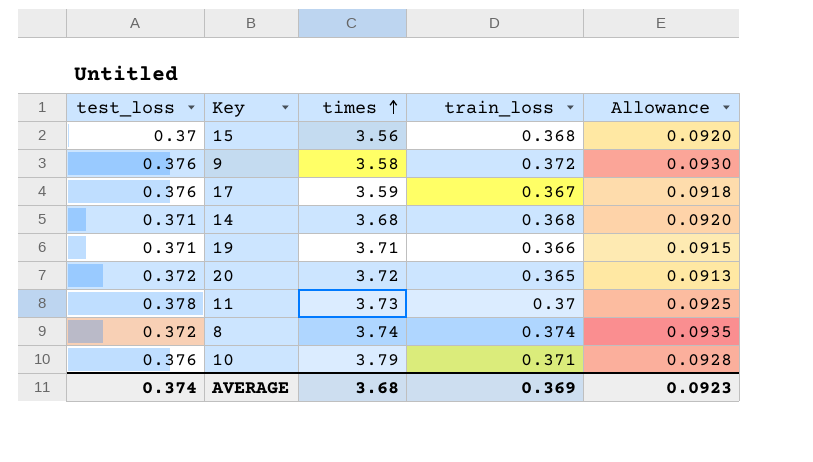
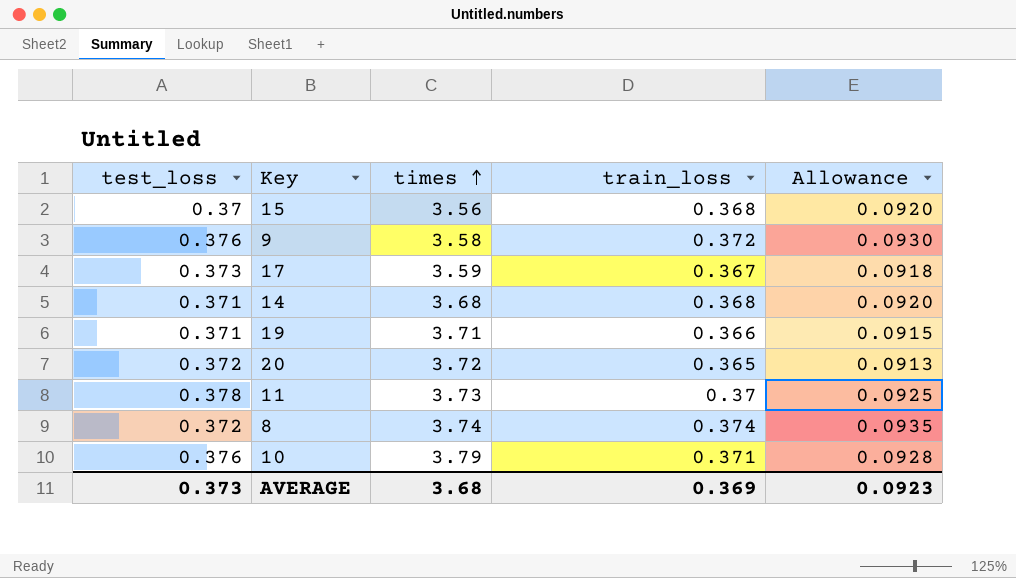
17 | test_loss: 0.376 -> 0.373
AVERAGE | test_loss: 0.374 -> 0.373

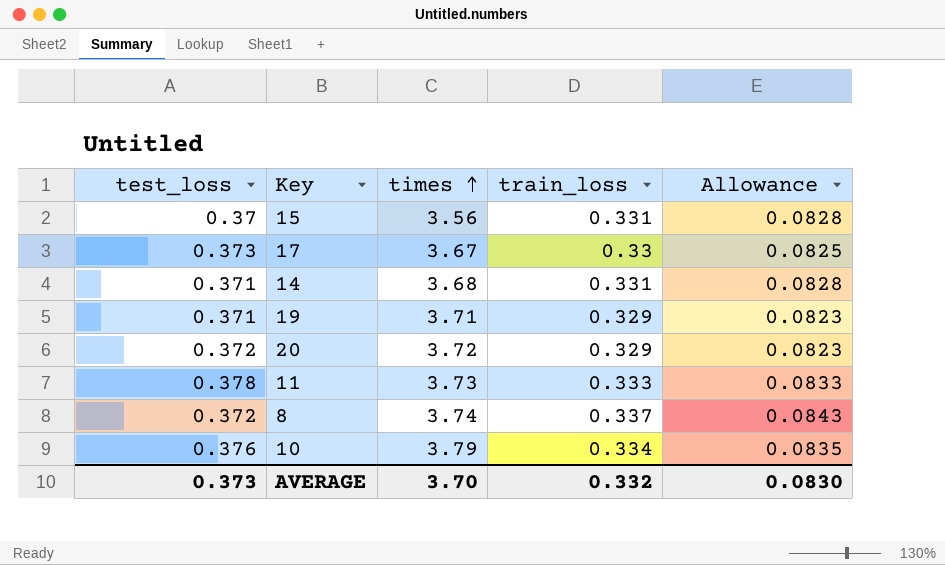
row 9: 0.376 | 3.58 | 0.372 | 0.0930 -> none
15 | train_loss: 0.368 -> 0.331
15 | Allowance: 0.0920 -> 0.0828
17 | times: 3.59 -> 3.67
17 | train_loss: 0.367 -> 0.33
17 | Allowance: 0.0918 -> 0.0825
14 | train_loss: 0.368 -> 0.331
14 | Allowance: 0.0920 -> 0.0828
19 | train_loss: 0.366 -> 0.329
19 | Allowance: 0.0915 -> 0.0823
20 | train_loss: 0.365 -> 0.329
20 | Allowance: 0.0913 -> 0.0823
11 | train_loss: 0.37 -> 0.333
11 | Allowance: 0.0925 -> 0.0833
8 | train_loss: 0.374 -> 0.337
8 | Allowance: 0.0935 -> 0.0843
10 | train_loss: 0.371 -> 0.334
10 | Allowance: 0.0928 -> 0.0835
AVERAGE | times: 3.68 -> 3.70
AVERAGE | train_loss: 0.369 -> 0.332
AVERAGE | Allowance: 0.0923 -> 0.0830

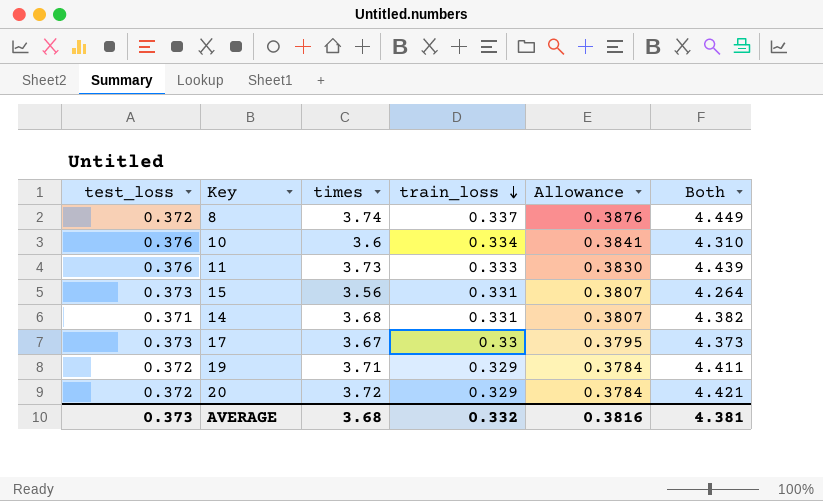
row order: times ascending -> train_loss descending
column Allowance | formula: [train_loss] * 0.25 -> [train_loss] * 1.15
column Both | formula: none -> [test_loss] + [times] + [train_loss]
10 | times: 3.79 -> 3.6
11 | test_loss: 0.378 -> 0.376
15 | test_loss: 0.37 -> 0.373
19 | test_loss: 0.371 -> 0.372
AVERAGE | times: 3.70 -> 3.68
AVERAGE | Allowance: 0.0830 -> 0.3816

